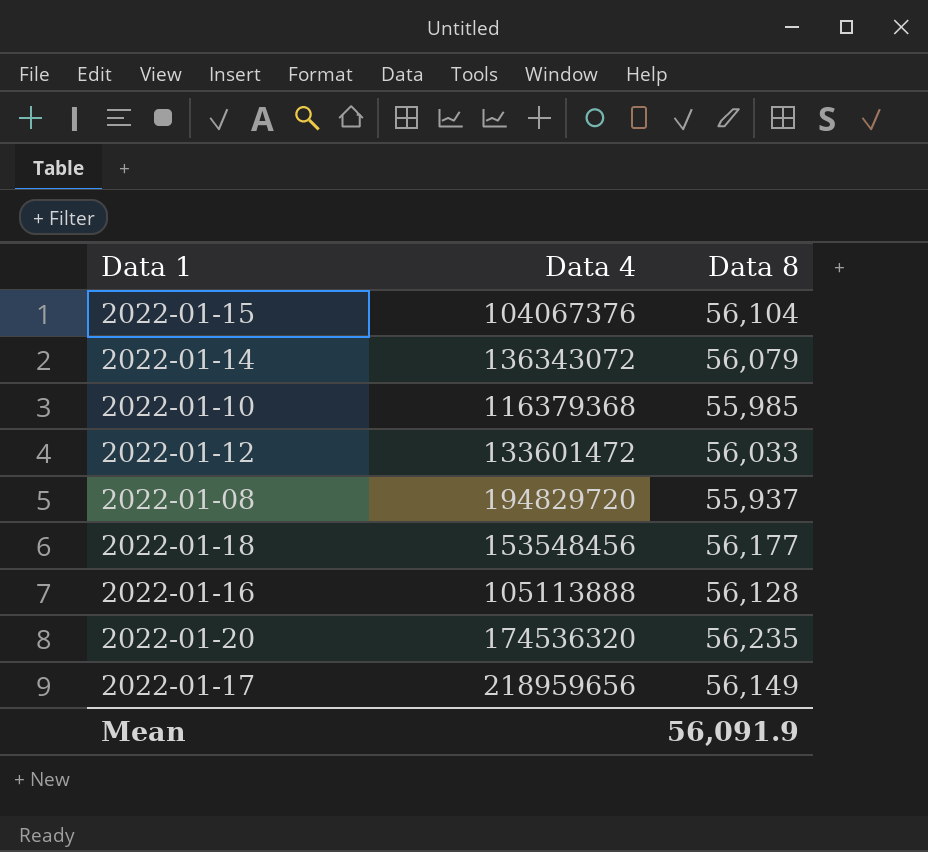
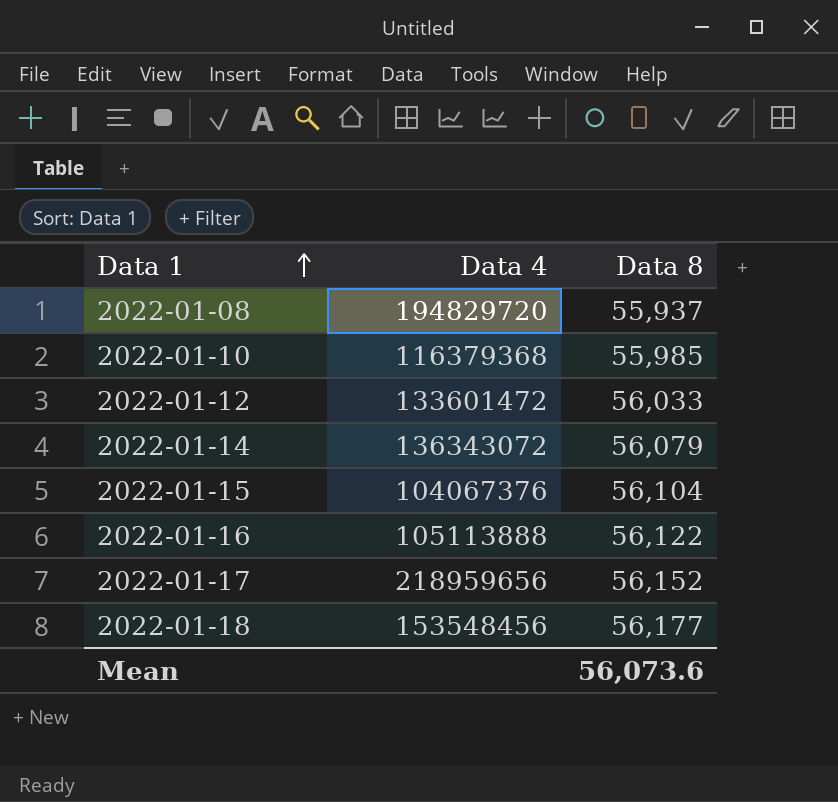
row order: none -> Data 1 ascending
row 2022-01-20: 174536320 | 56,235 -> none
2022-01-16 | Data 8: 56,128 -> 56,122
2022-01-17 | Data 8: 56,149 -> 56,152
Mean | Data 8: 56,091.9 -> 56,073.6

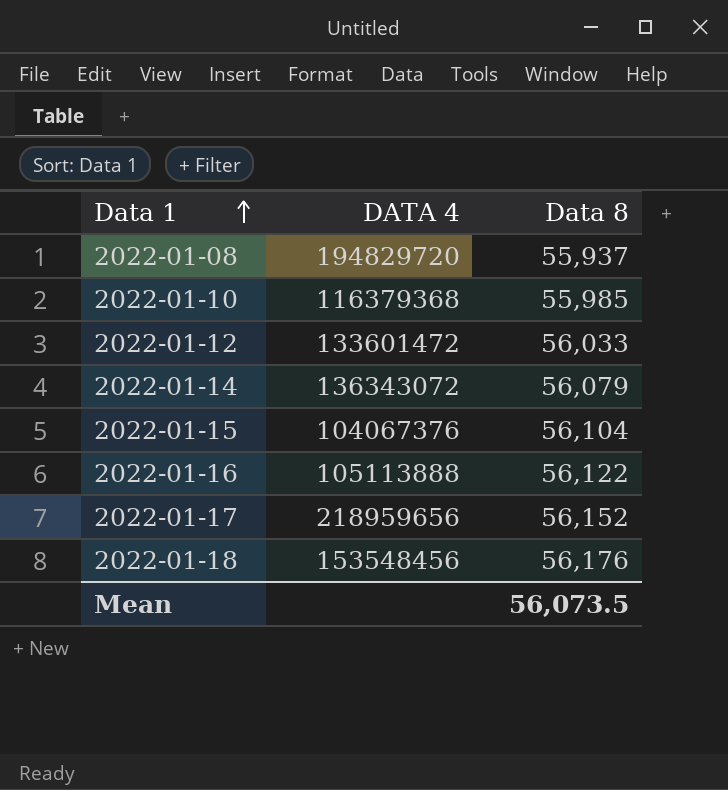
column name: Data 4 -> DATA 4
2022-01-18 | Data 8: 56,177 -> 56,176
Mean | Data 8: 56,073.6 -> 56,073.5

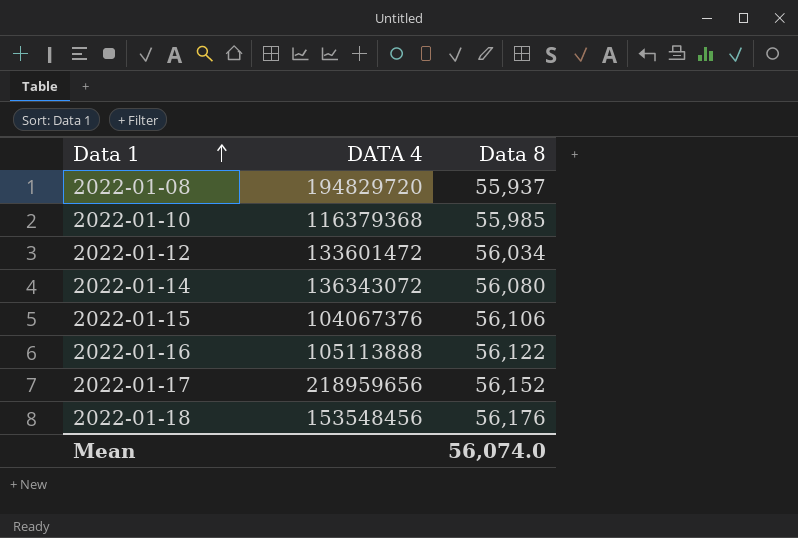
2022-01-12 | Data 8: 56,033 -> 56,034
2022-01-14 | Data 8: 56,079 -> 56,080
2022-01-15 | Data 8: 56,104 -> 56,106
Mean | Data 8: 56,073.5 -> 56,074.0

